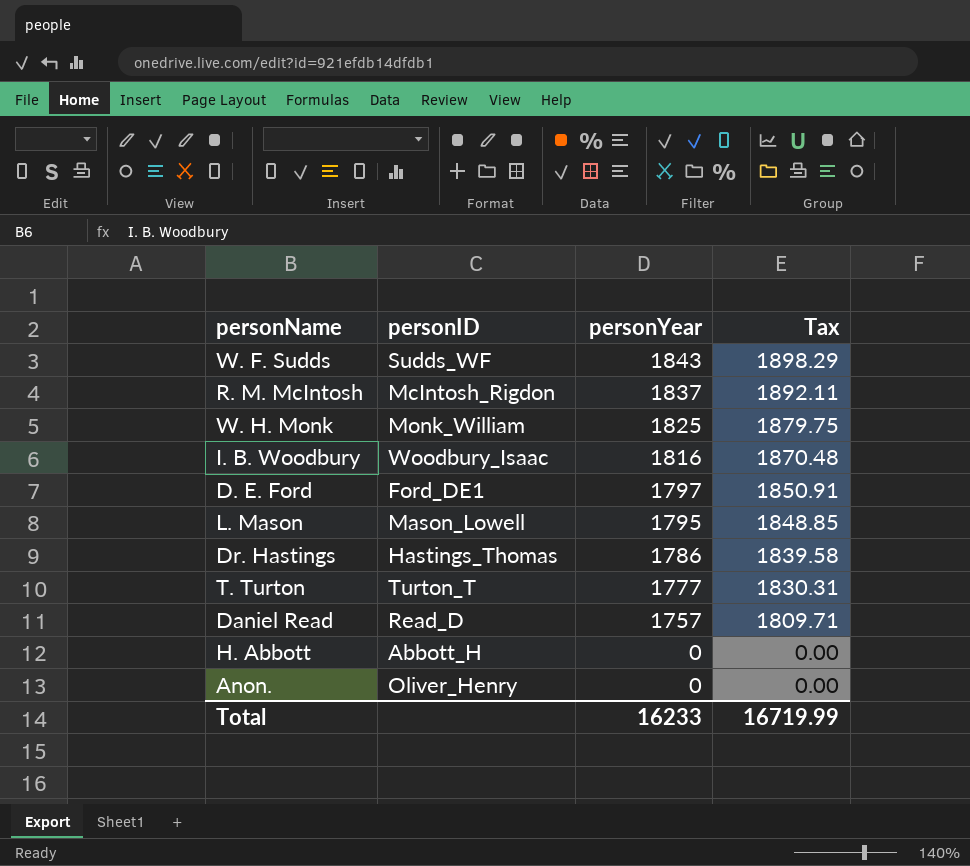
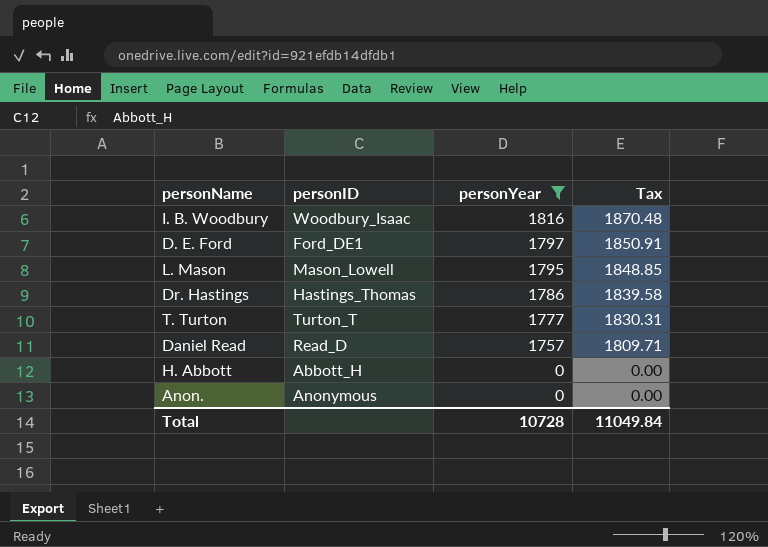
filter: none -> personYear <= 1816
Anon. | personID: Oliver_Henry -> Anonymous
Total | personYear: 16233 -> 10728
Total | Tax: 16719.99 -> 11049.84

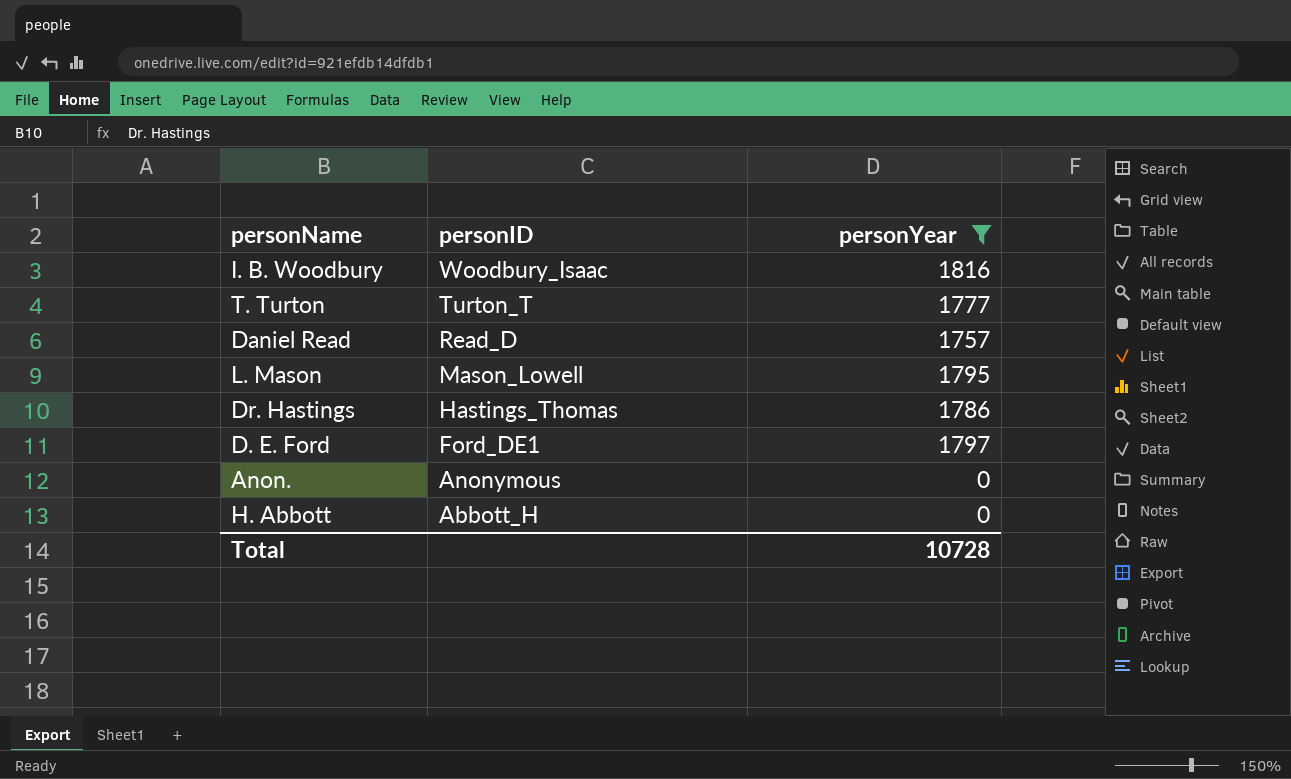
row order: personYear descending -> personID descending
column Tax | formula: [personYear] * 1.03 -> none

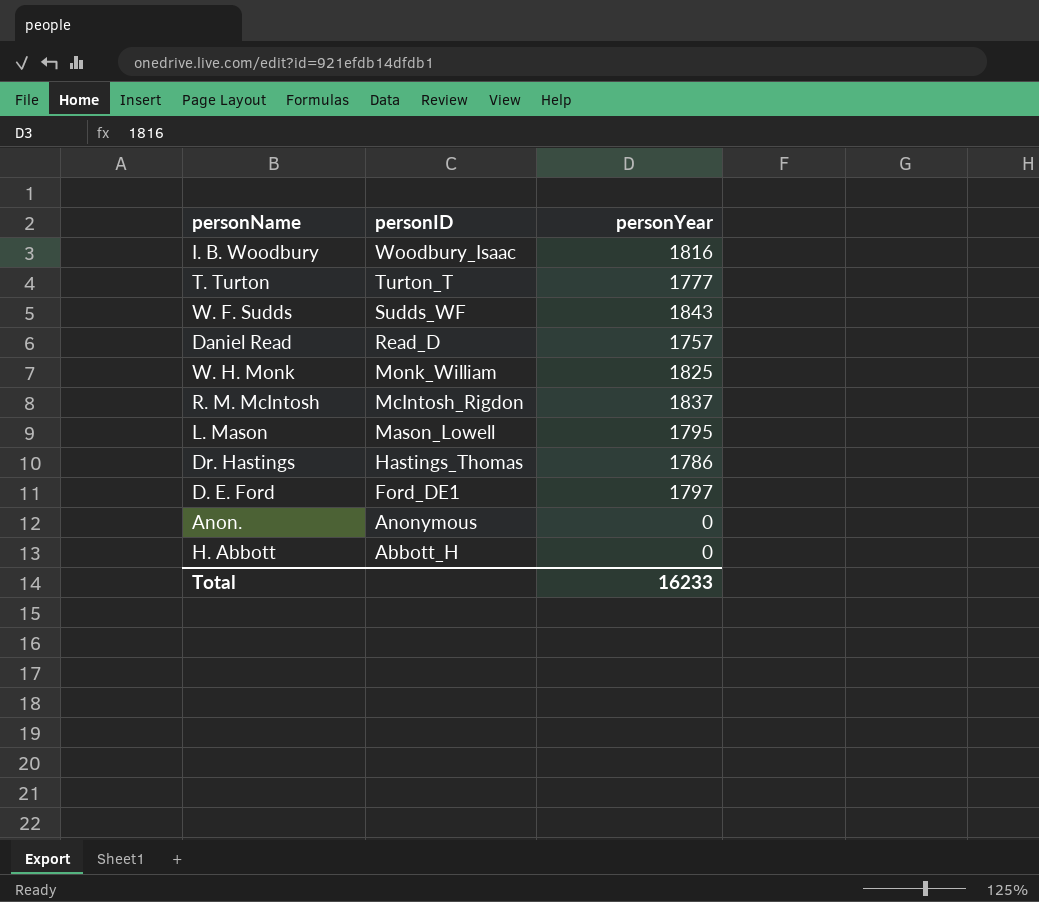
filter: personYear <= 1816 -> none
Total | personYear: 10728 -> 16233

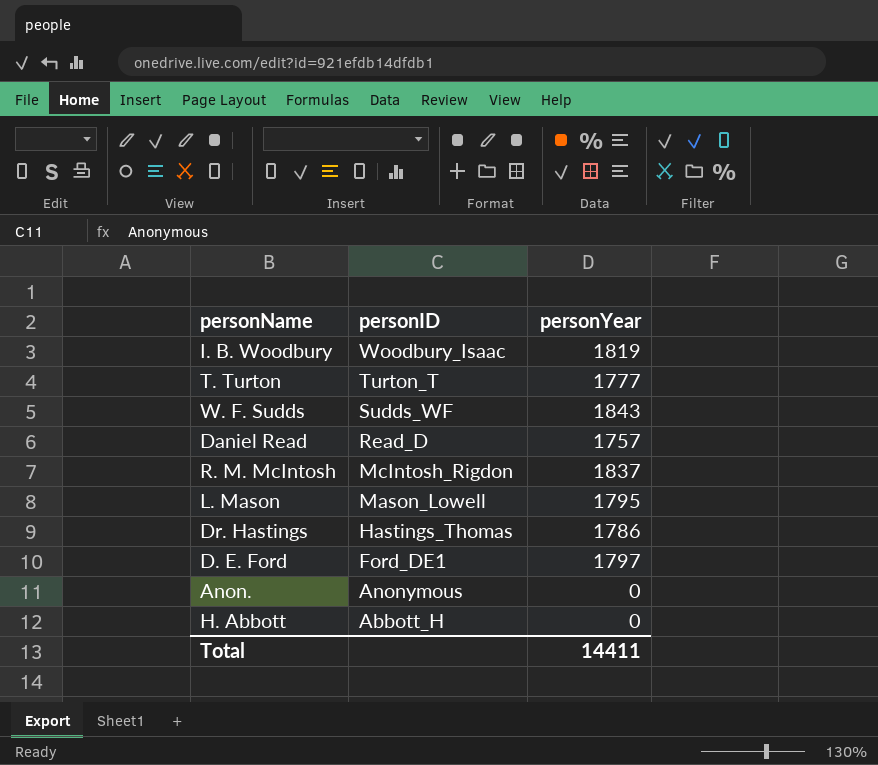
row W. H. Monk: Monk_William | 1825 -> none
I. B. Woodbury | personYear: 1816 -> 1819
Total | personYear: 16233 -> 14411

